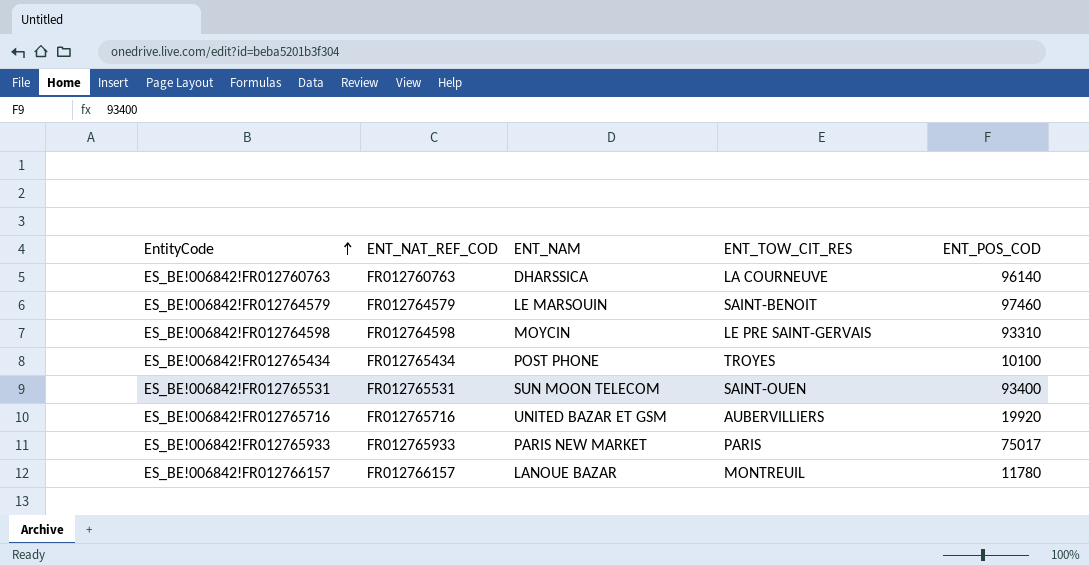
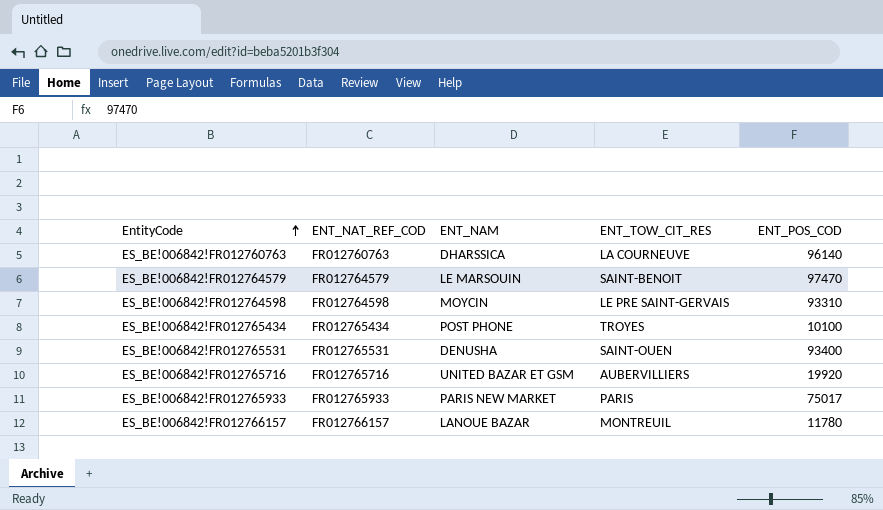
ES_BE!006842!FR012764579 | ENT_POS_COD: 97460 -> 97470
ES_BE!006842!FR012765531 | ENT_NAM: SUN MOON TELECOM -> DENUSHA

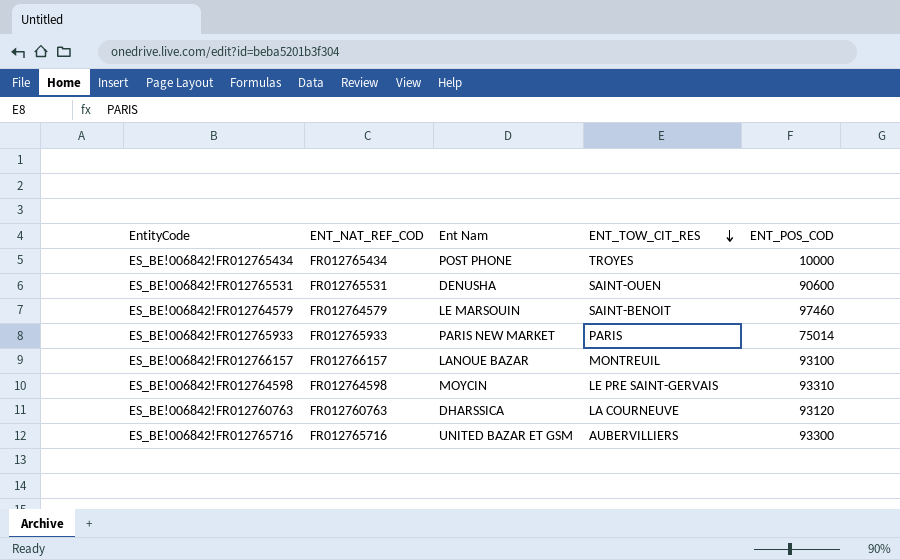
row order: EntityCode ascending -> ENT_TOW_CIT_RES descending
column name: ENT_NAM -> Ent Nam
ES_BE!006842!FR012765434 | ENT_POS_COD: 10100 -> 10000
ES_BE!006842!FR012765531 | ENT_POS_COD: 93400 -> 90600
ES_BE!006842!FR012764579 | ENT_POS_COD: 97470 -> 97460
ES_BE!006842!FR012765933 | ENT_POS_COD: 75017 -> 75014
ES_BE!006842!FR012766157 | ENT_POS_COD: 11780 -> 93100
ES_BE!006842!FR012760763 | ENT_POS_COD: 96140 -> 93120
ES_BE!006842!FR012765716 | ENT_POS_COD: 19920 -> 93300

